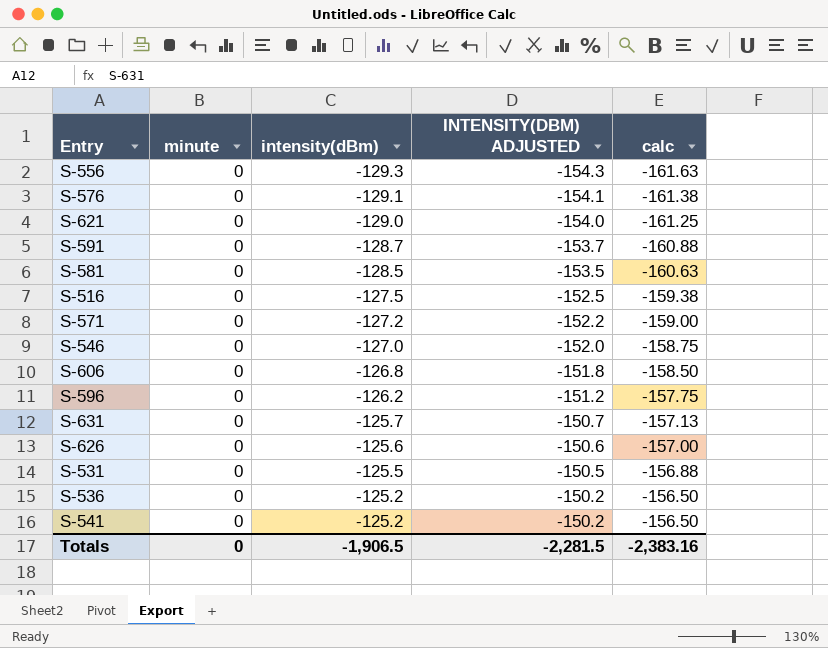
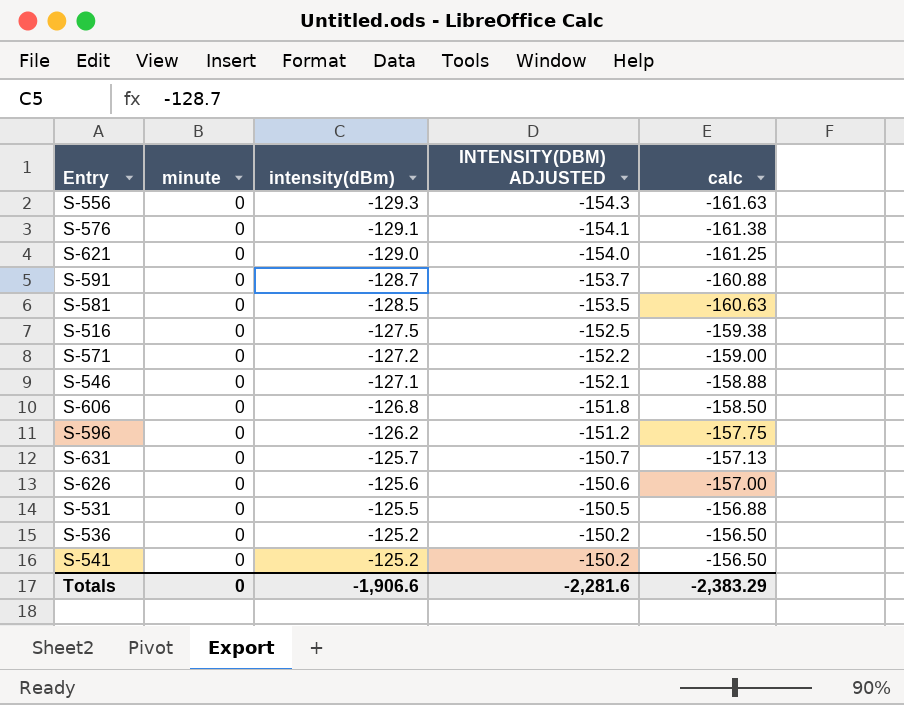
S-546 | intensity(dBm): -127.0 -> -127.1
S-546 | INTENSITY(DBM) ADJUSTED: -152.0 -> -152.1
S-546 | calc: -158.75 -> -158.88
Totals | intensity(dBm): -1,906.5 -> -1,906.6
Totals | INTENSITY(DBM) ADJUSTED: -2,281.5 -> -2,281.6
Totals | calc: -2,383.16 -> -2,383.29

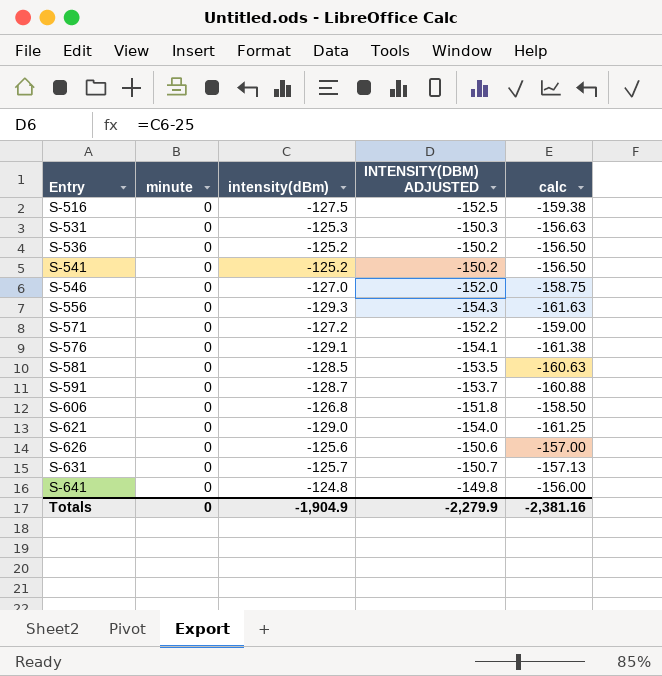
row order: intensity(dBm) ascending -> Entry ascending
row S-596: 0 | -126.2 | -151.2 | -157.75 -> none
S-531 | intensity(dBm): -125.5 -> -125.3
S-531 | INTENSITY(DBM) ADJUSTED: -150.5 -> -150.3
S-531 | calc: -156.88 -> -156.63
S-546 | intensity(dBm): -127.1 -> -127.0
S-546 | INTENSITY(DBM) ADJUSTED: -152.1 -> -152.0
S-546 | calc: -158.88 -> -158.75
row S-641: none -> 0 | -124.8 | -149.8 | -156.00
Totals | intensity(dBm): -1,906.6 -> -1,904.9
Totals | INTENSITY(DBM) ADJUSTED: -2,281.6 -> -2,279.9
Totals | calc: -2,383.29 -> -2,381.16

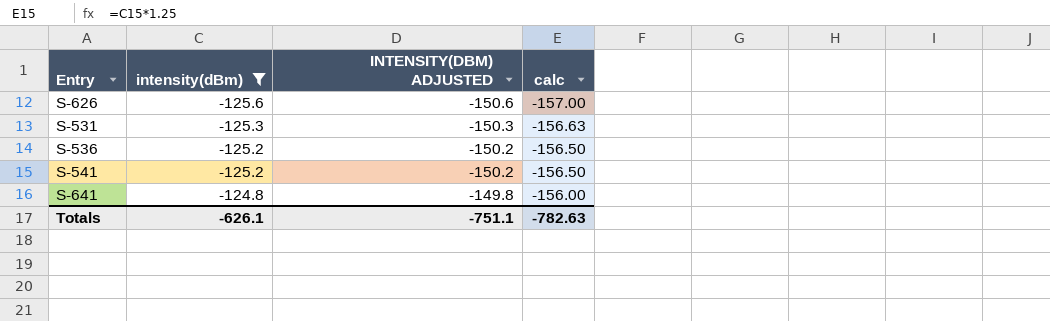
filter: none -> intensity(dBm) >= -125.6
row order: Entry ascending -> intensity(dBm) ascending
column minute | position: 2 -> none
Totals | intensity(dBm): -1,904.9 -> -626.1
Totals | INTENSITY(DBM) ADJUSTED: -2,279.9 -> -751.1
Totals | calc: -2,381.16 -> -782.63

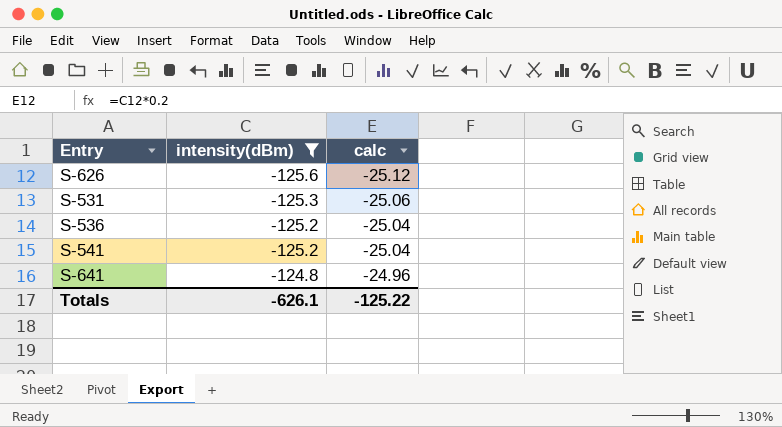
column INTENSITY(DBM) ADJUSTED | formula: [intensity(dBm)] - 25 -> none
column calc | formula: [intensity(dBm)] * 1.25 -> [intensity(dBm)] * 0.2
Totals | calc: -782.63 -> -125.22

